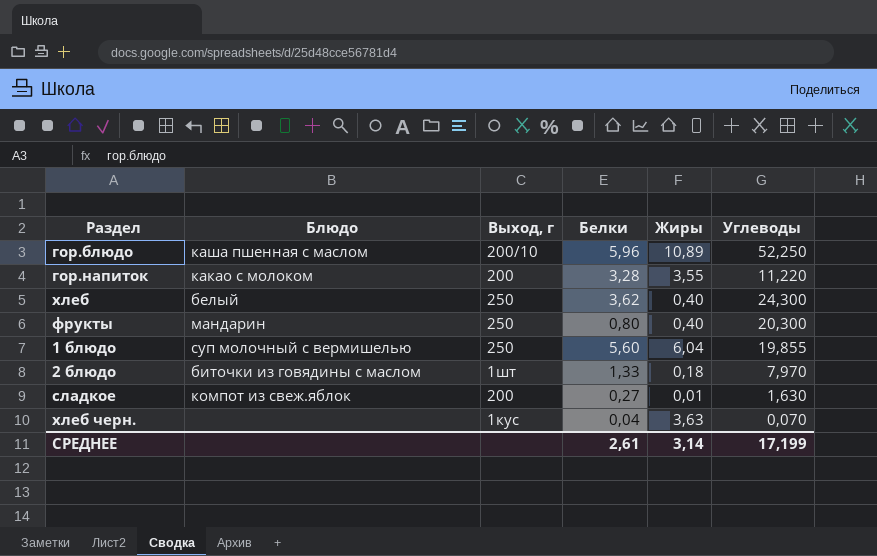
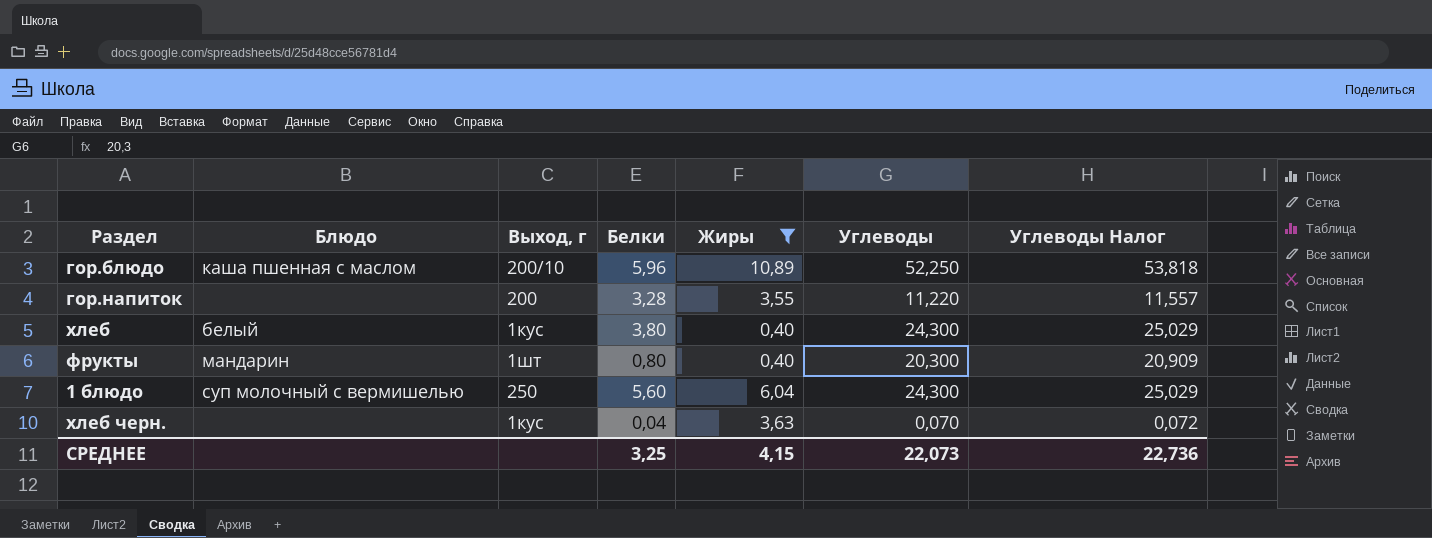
filter: none -> Жиры >= 0,40
column Углеводы Налог | formula: none -> [Углеводы] * 1,03
гор.напиток | Блюдо: какао с молоком -> none
хлеб | Выход, г: 250 -> 1кус
хлеб | Белки: 3,62 -> 3,80
фрукты | Выход, г: 250 -> 1шт
1 блюдо | Углеводы: 19,855 -> 24,300
СРЕДНЕЕ | Белки: 2,61 -> 3,25
СРЕДНЕЕ | Жиры: 3,14 -> 4,15
СРЕДНЕЕ | Углеводы: 17,199 -> 22,073

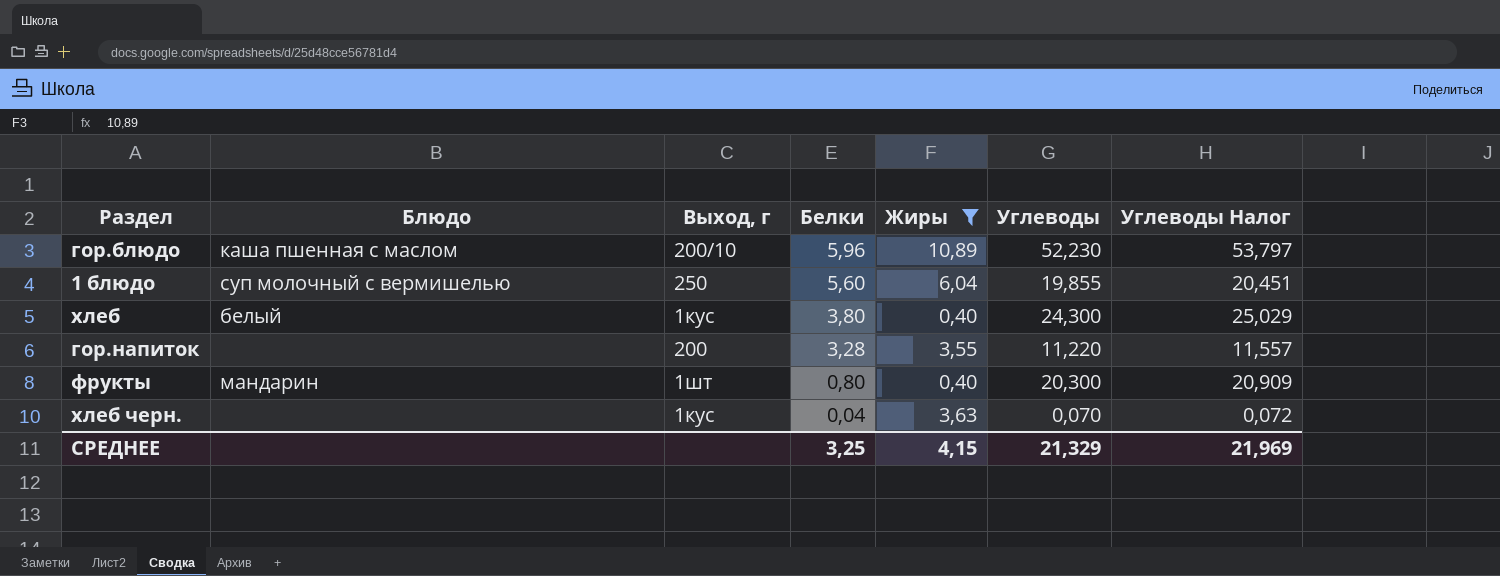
row order: none -> Белки descending
гор.блюдо | Углеводы: 52,250 -> 52,230
гор.блюдо | Углеводы Налог: 53,818 -> 53,797
1 блюдо | Углеводы: 24,300 -> 19,855
1 блюдо | Углеводы Налог: 25,029 -> 20,451
СРЕДНЕЕ | Углеводы: 22,073 -> 21,329
СРЕДНЕЕ | Углеводы Налог: 22,736 -> 21,969

